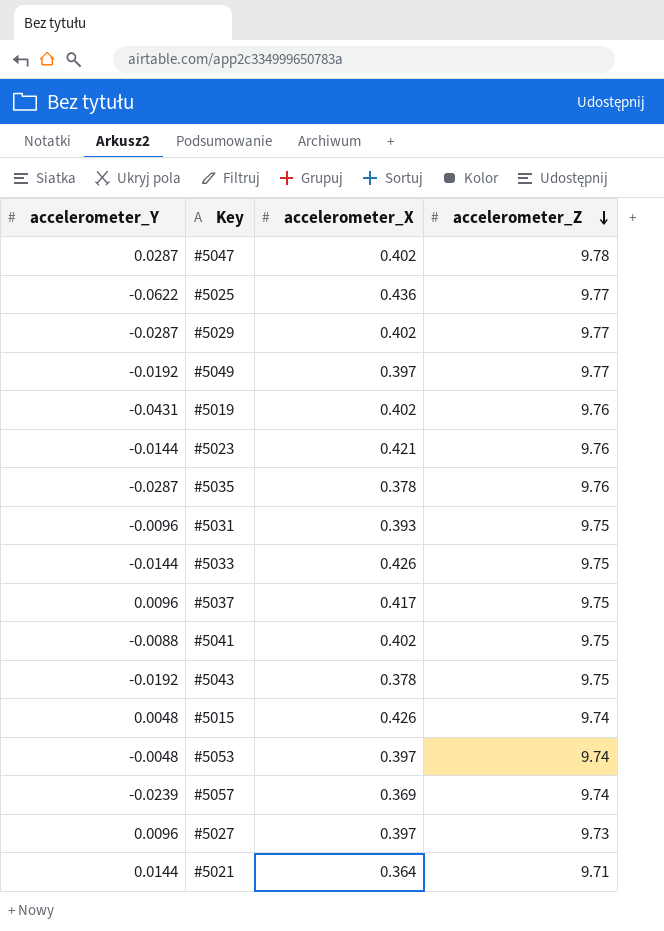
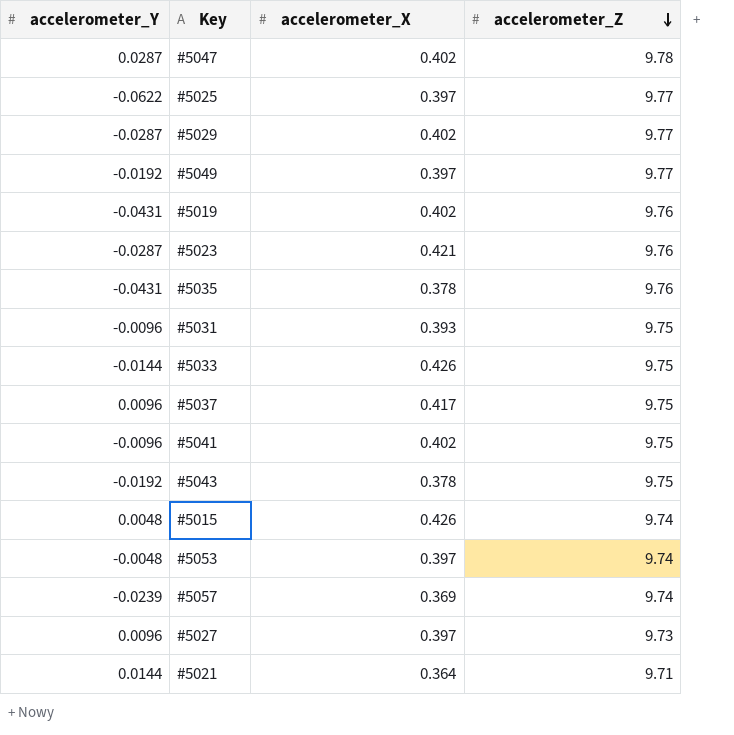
#5025 | accelerometer_X: 0.436 -> 0.397
#5023 | accelerometer_Y: -0.0144 -> -0.0287
#5035 | accelerometer_Y: -0.0287 -> -0.0431
#5041 | accelerometer_Y: -0.0088 -> -0.0096

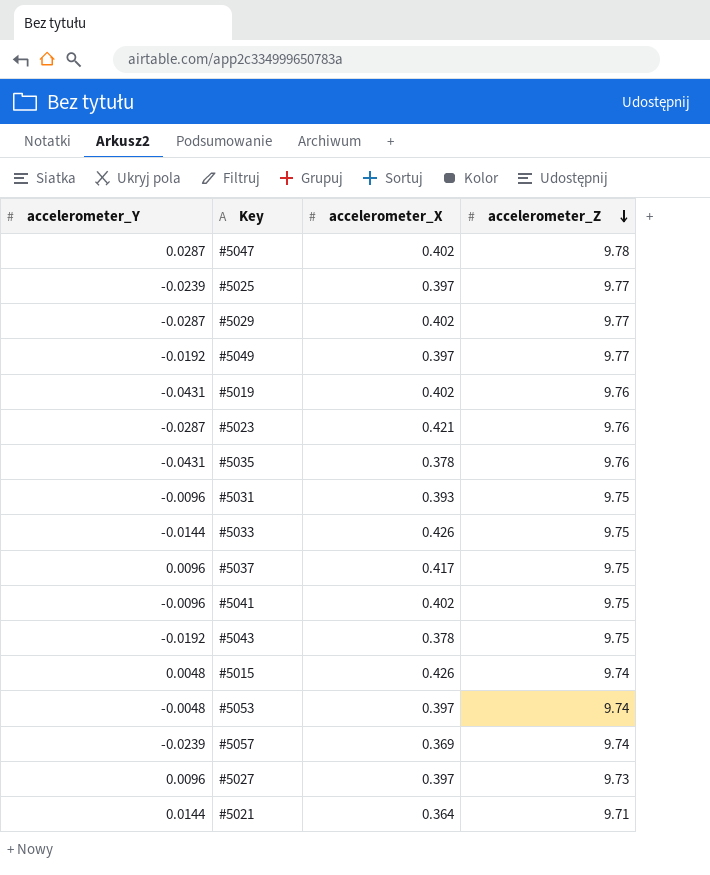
#5025 | accelerometer_Y: -0.0622 -> -0.0239

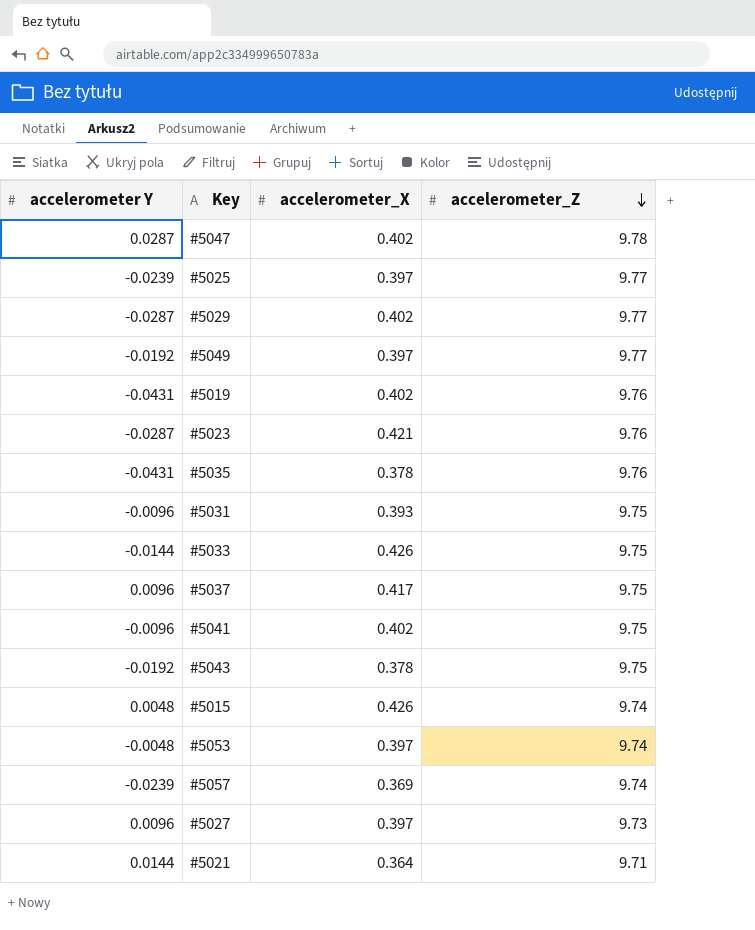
column name: accelerometer_Y -> accelerometer Y

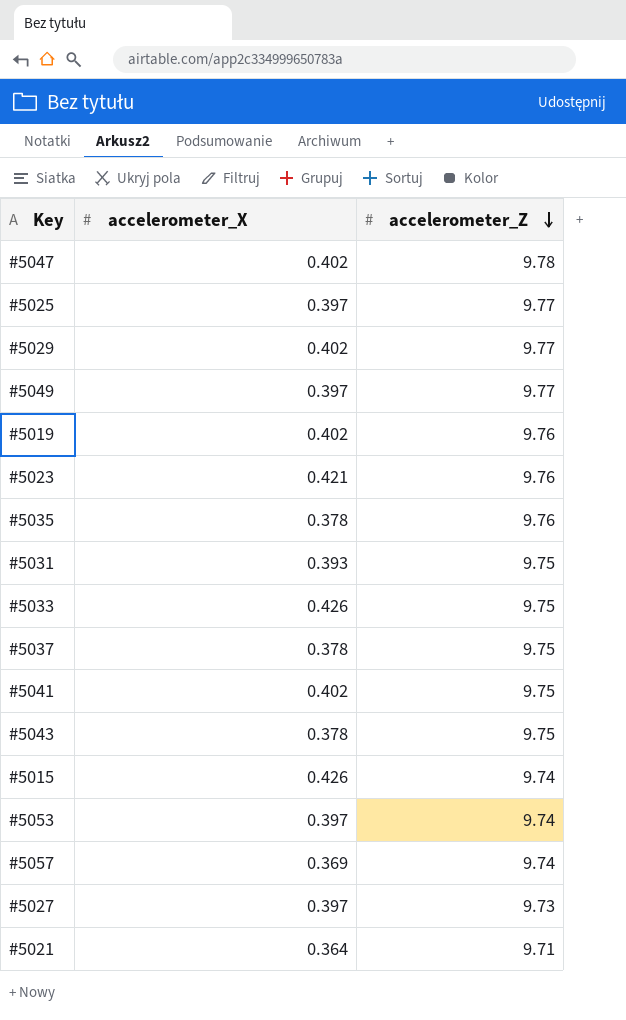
column accelerometer Y | position: 1 -> none
#5037 | accelerometer_X: 0.417 -> 0.378

